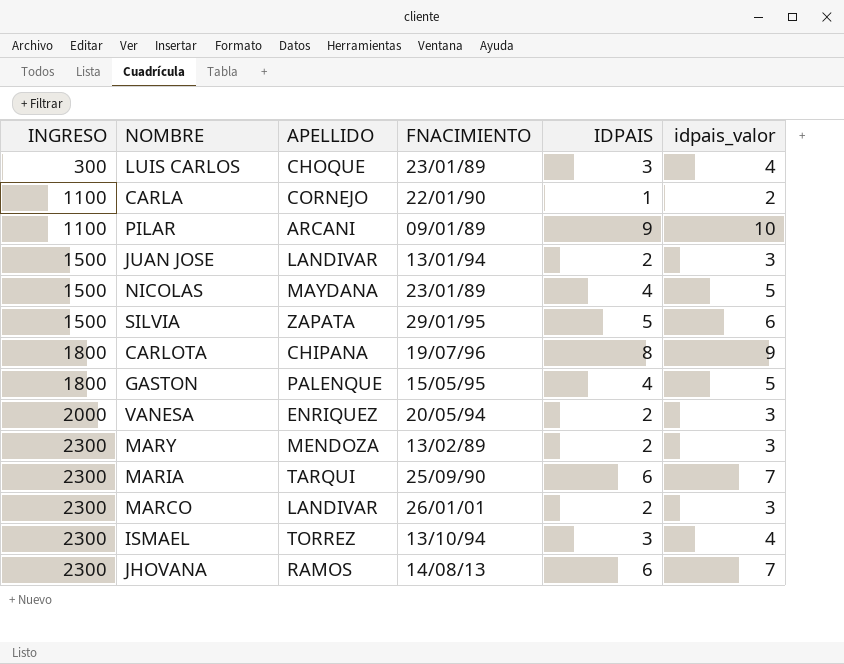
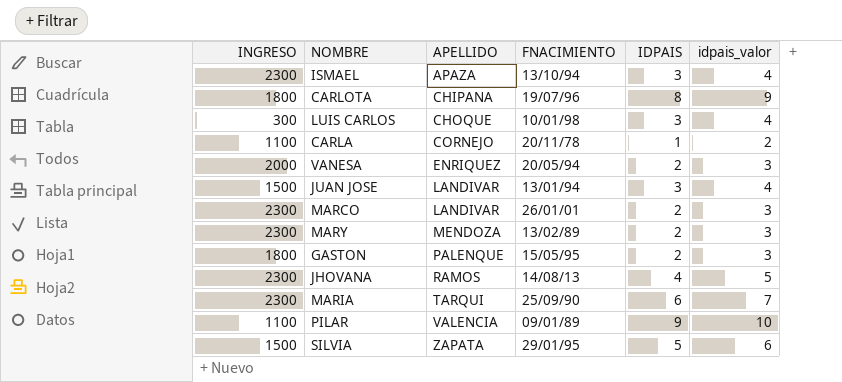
row order: INGRESO ascending -> APELLIDO ascending
row NICOLAS: 1500 | MAYDANA | 23/01/89 | 4 | 5 -> none
ISMAEL | APELLIDO: TORREZ -> APAZA
LUIS CARLOS | FNACIMIENTO: 23/01/89 -> 10/01/98
CARLA | FNACIMIENTO: 22/01/90 -> 20/11/78
JUAN JOSE | IDPAIS: 2 -> 3
JUAN JOSE | idpais_valor: 3 -> 4
GASTON | IDPAIS: 4 -> 2
GASTON | idpais_valor: 5 -> 3
JHOVANA | IDPAIS: 6 -> 4
JHOVANA | idpais_valor: 7 -> 5
PILAR | APELLIDO: ARCANI -> VALENCIA

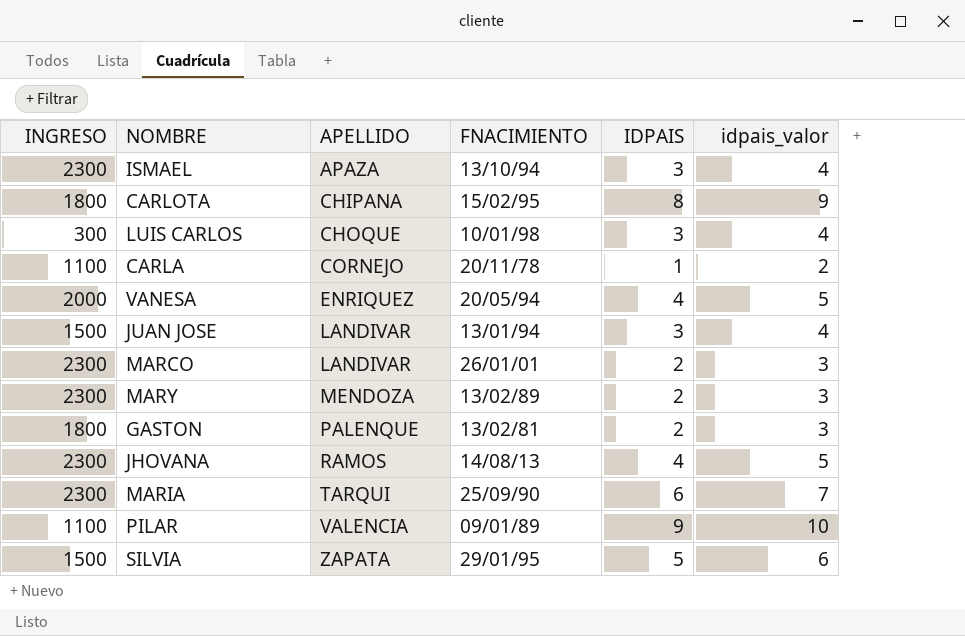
CARLOTA | FNACIMIENTO: 19/07/96 -> 15/02/95
VANESA | IDPAIS: 2 -> 4
VANESA | idpais_valor: 3 -> 5
GASTON | FNACIMIENTO: 15/05/95 -> 13/02/81

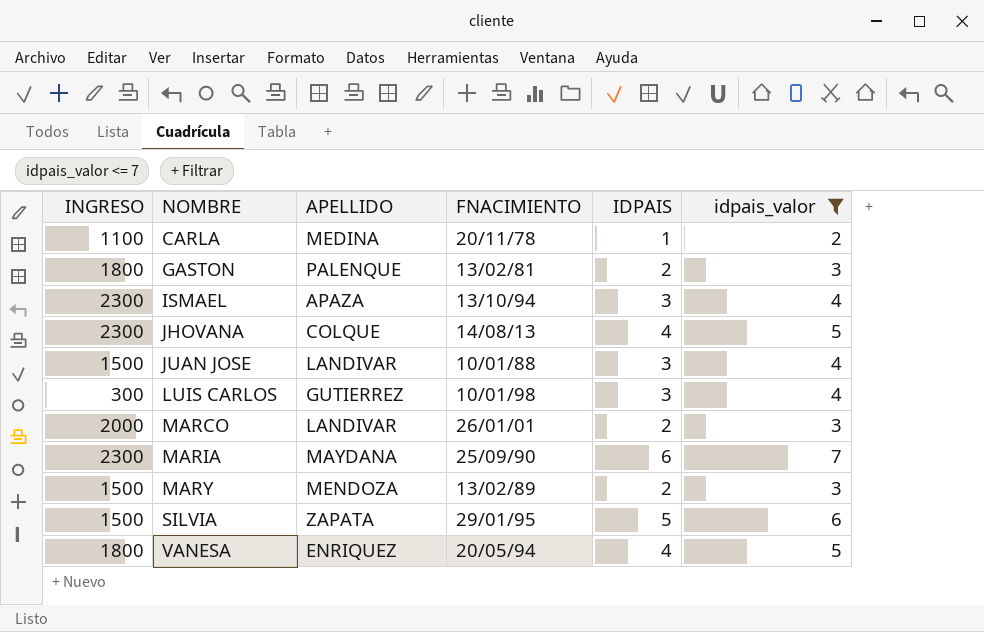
filter: none -> idpais_valor <= 7
row order: APELLIDO ascending -> NOMBRE ascending
CARLA | APELLIDO: CORNEJO -> MEDINA
JHOVANA | APELLIDO: RAMOS -> COLQUE
JUAN JOSE | FNACIMIENTO: 13/01/94 -> 10/01/88
LUIS CARLOS | APELLIDO: CHOQUE -> GUTIERREZ
MARCO | INGRESO: 2300 -> 2000
MARIA | APELLIDO: TARQUI -> MAYDANA
MARY | INGRESO: 2300 -> 1500
VANESA | INGRESO: 2000 -> 1800

